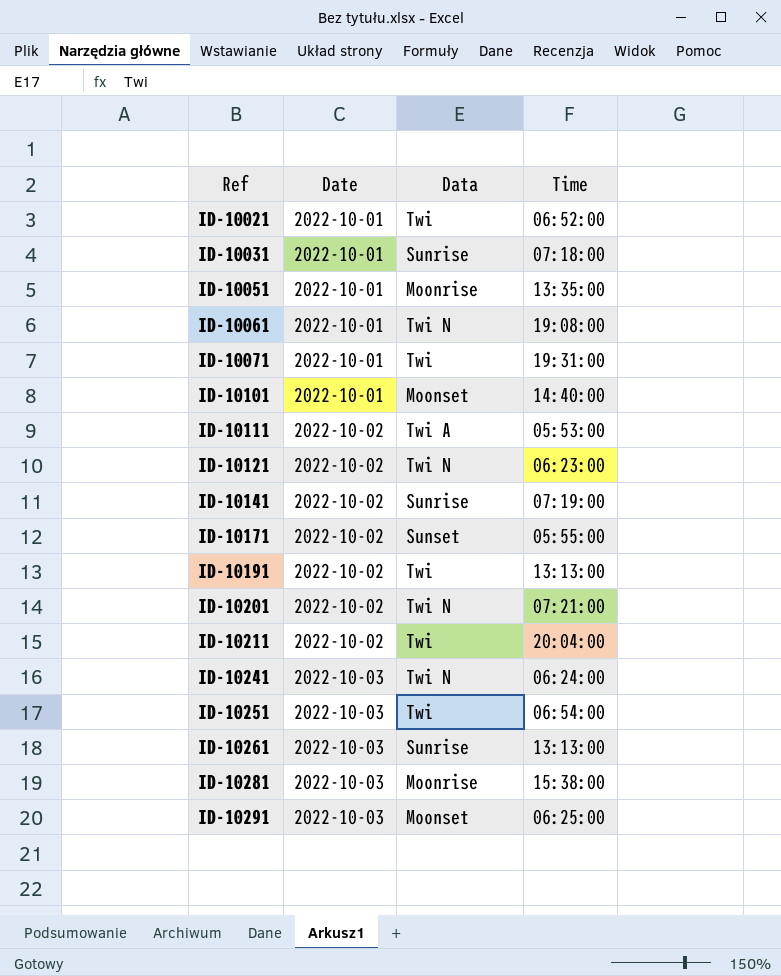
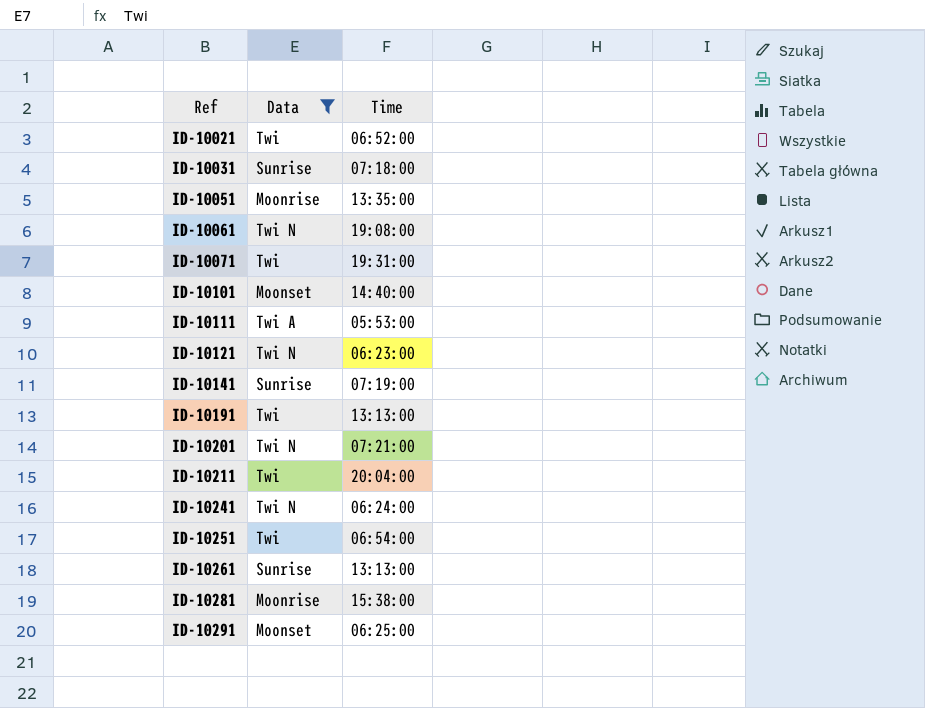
filter: none -> Data != Sunset
column Date | position: 2 -> none

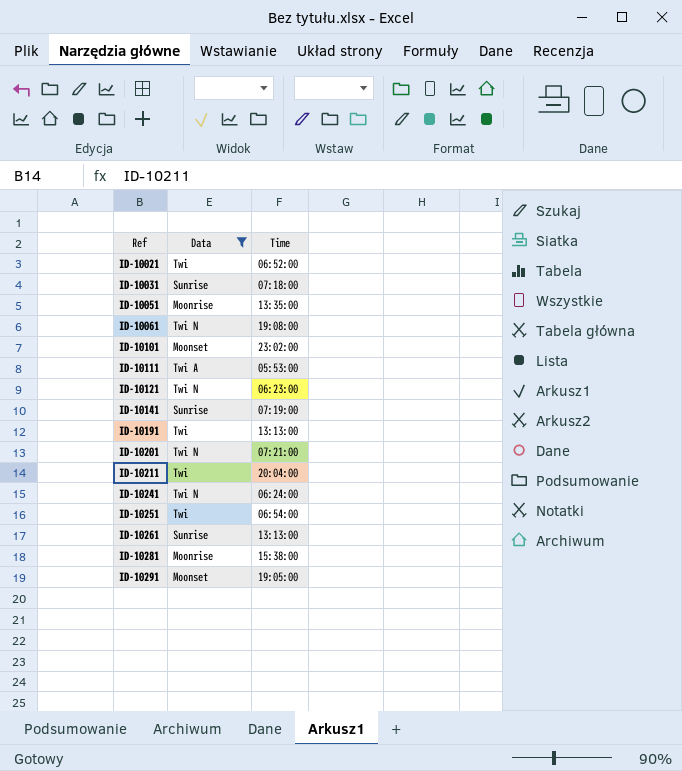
row ID-10071: Twi | 19:31:00 -> none
ID-10101 | Time: 14:40:00 -> 23:02:00
ID-10291 | Time: 06:25:00 -> 19:05:00

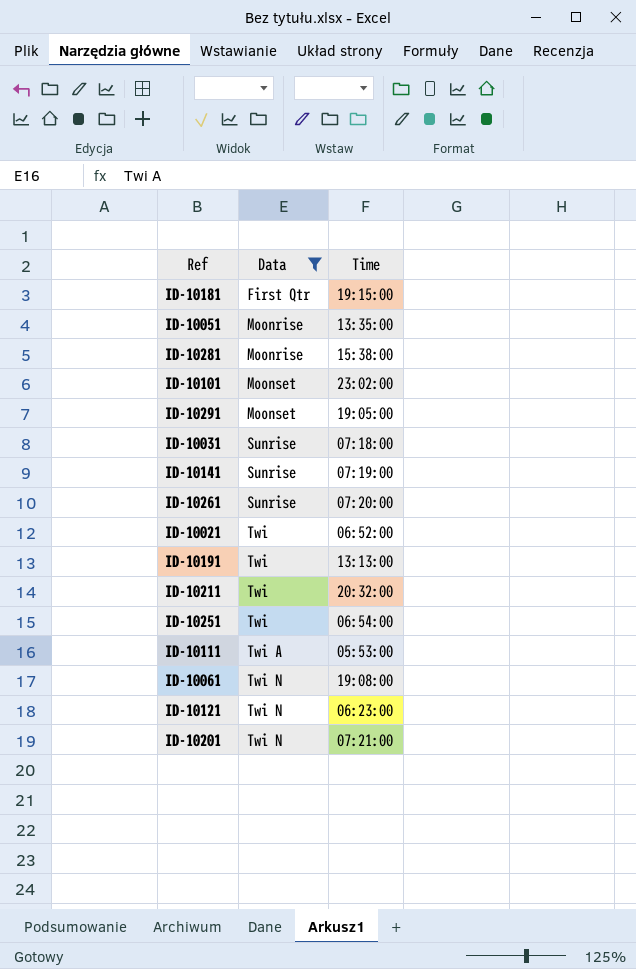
row order: Ref ascending -> Data ascending
row ID-10241: Twi N | 06:24:00 -> none
row ID-10181: none -> First Qtr | 19:15:00
ID-10261 | Time: 13:13:00 -> 07:20:00
ID-10211 | Time: 20:04:00 -> 20:32:00

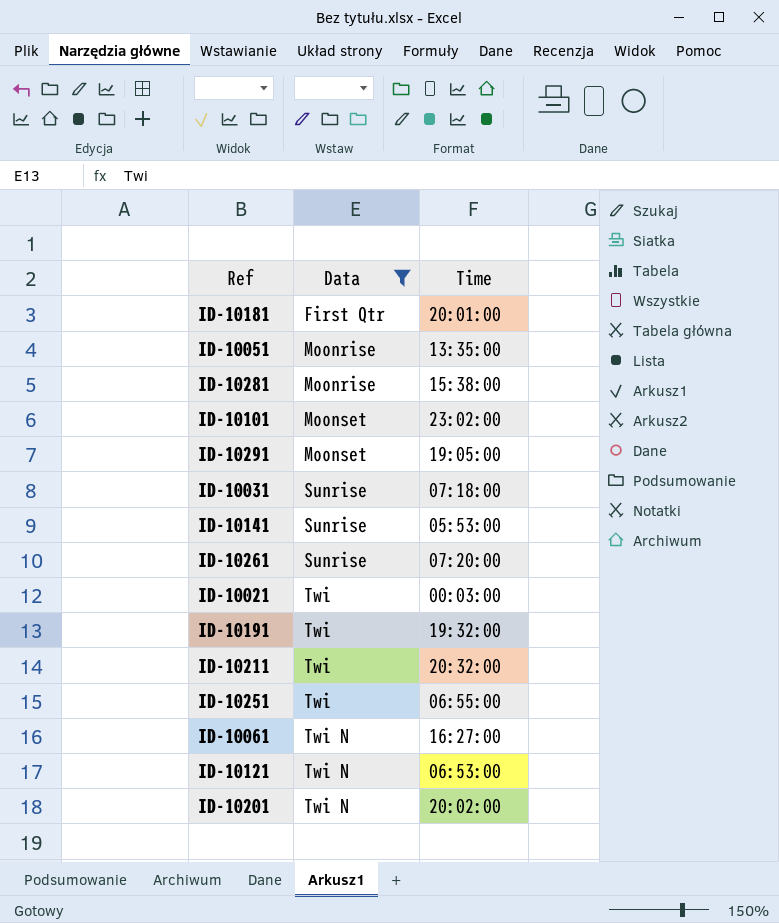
row ID-10111: Twi A | 05:53:00 -> none
ID-10181 | Time: 19:15:00 -> 20:01:00
ID-10141 | Time: 07:19:00 -> 05:53:00
ID-10021 | Time: 06:52:00 -> 00:03:00
ID-10191 | Time: 13:13:00 -> 19:32:00
ID-10251 | Time: 06:54:00 -> 06:55:00
ID-10061 | Time: 19:08:00 -> 16:27:00
ID-10121 | Time: 06:23:00 -> 06:53:00
ID-10201 | Time: 07:21:00 -> 20:02:00

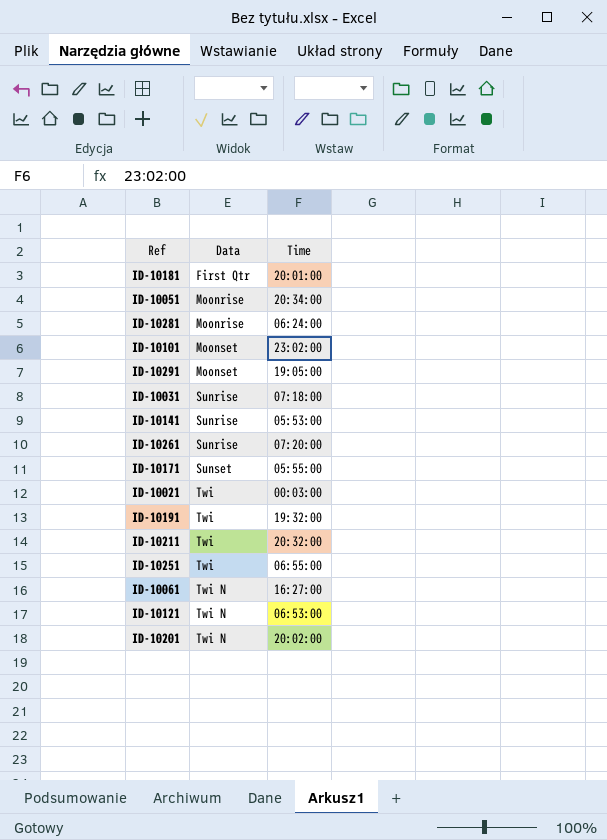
filter: Data != Sunset -> none
ID-10051 | Time: 13:35:00 -> 20:34:00
ID-10281 | Time: 15:38:00 -> 06:24:00

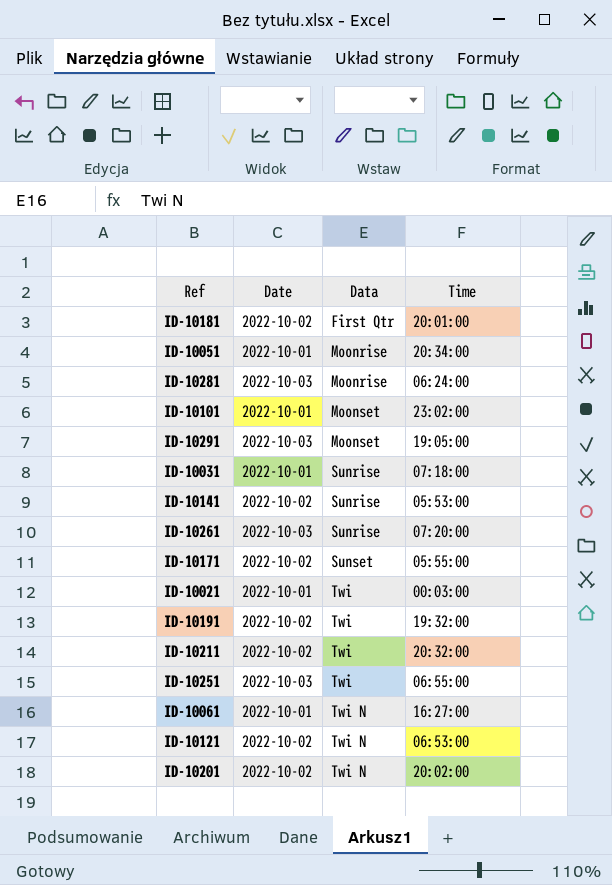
column Date | position: none -> 2

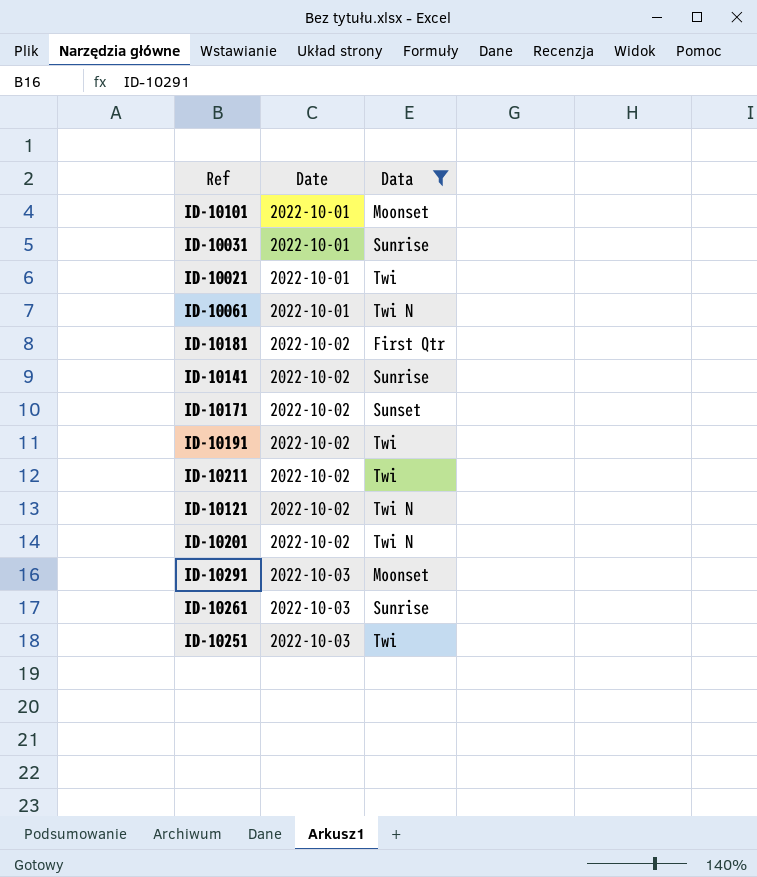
filter: none -> Data != Moonrise
row order: Data ascending -> Date ascending
column Time | position: 4 -> none

